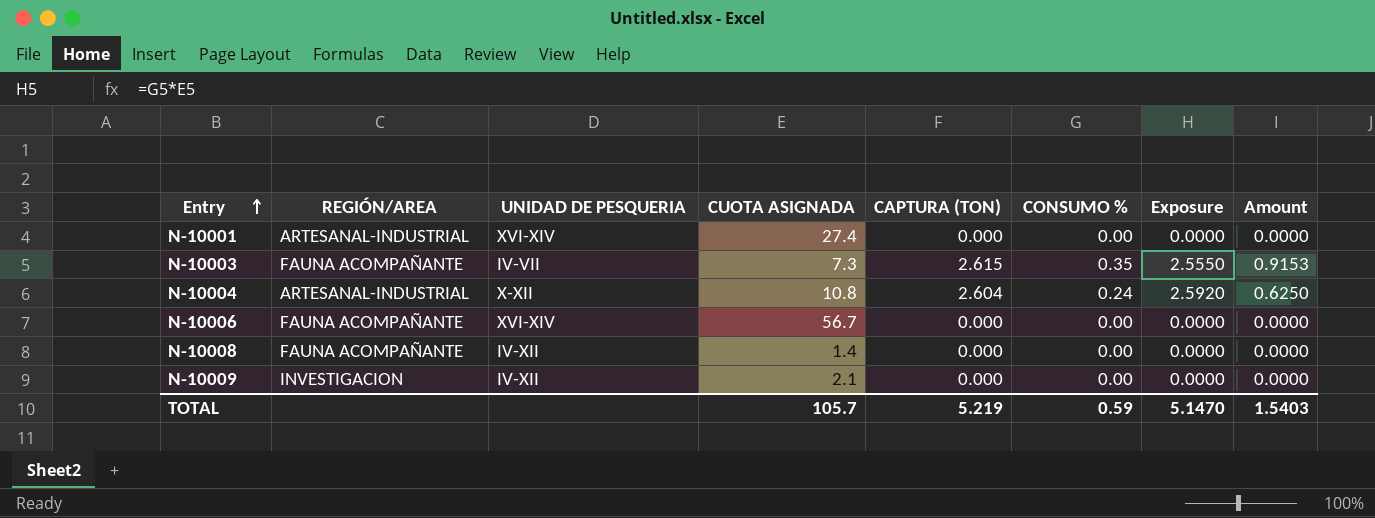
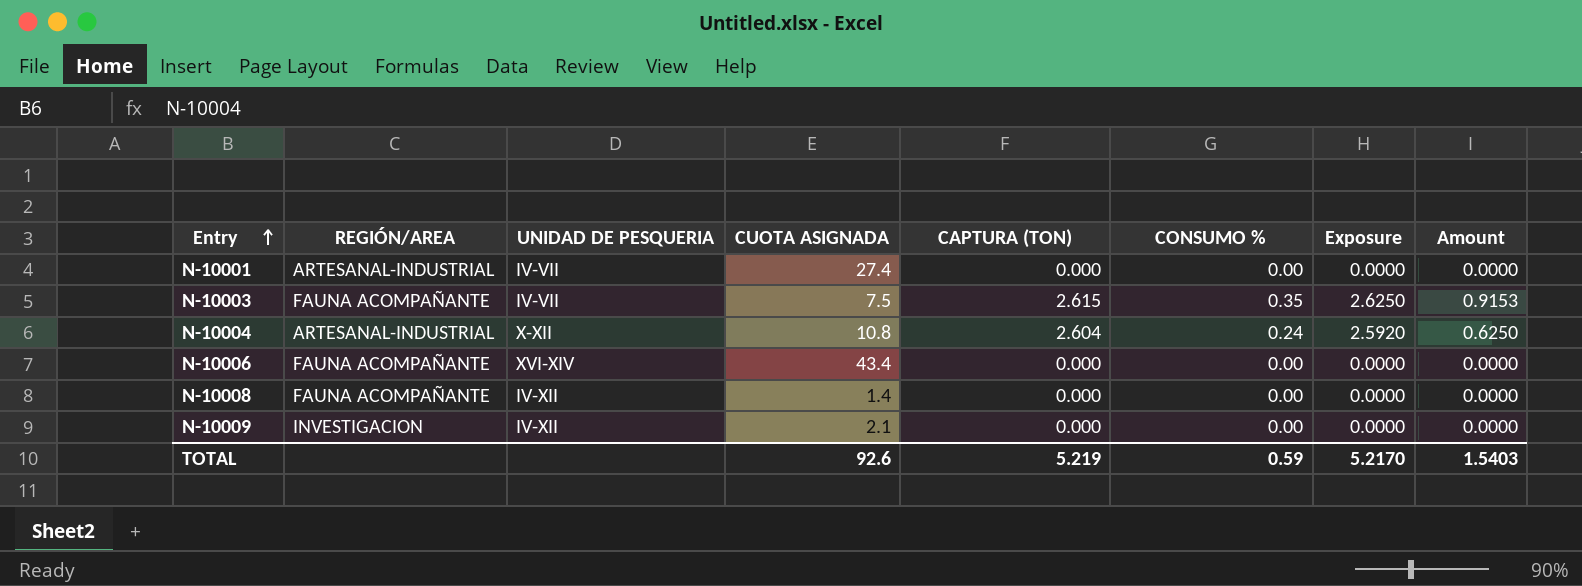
N-10001 | UNIDAD DE PESQUERIA: XVI-XIV -> IV-VII
N-10003 | CUOTA ASIGNADA: 7.3 -> 7.5
N-10003 | Exposure: 2.5550 -> 2.6250
N-10006 | CUOTA ASIGNADA: 56.7 -> 43.4
TOTAL | CUOTA ASIGNADA: 105.7 -> 92.6
TOTAL | Exposure: 5.1470 -> 5.2170

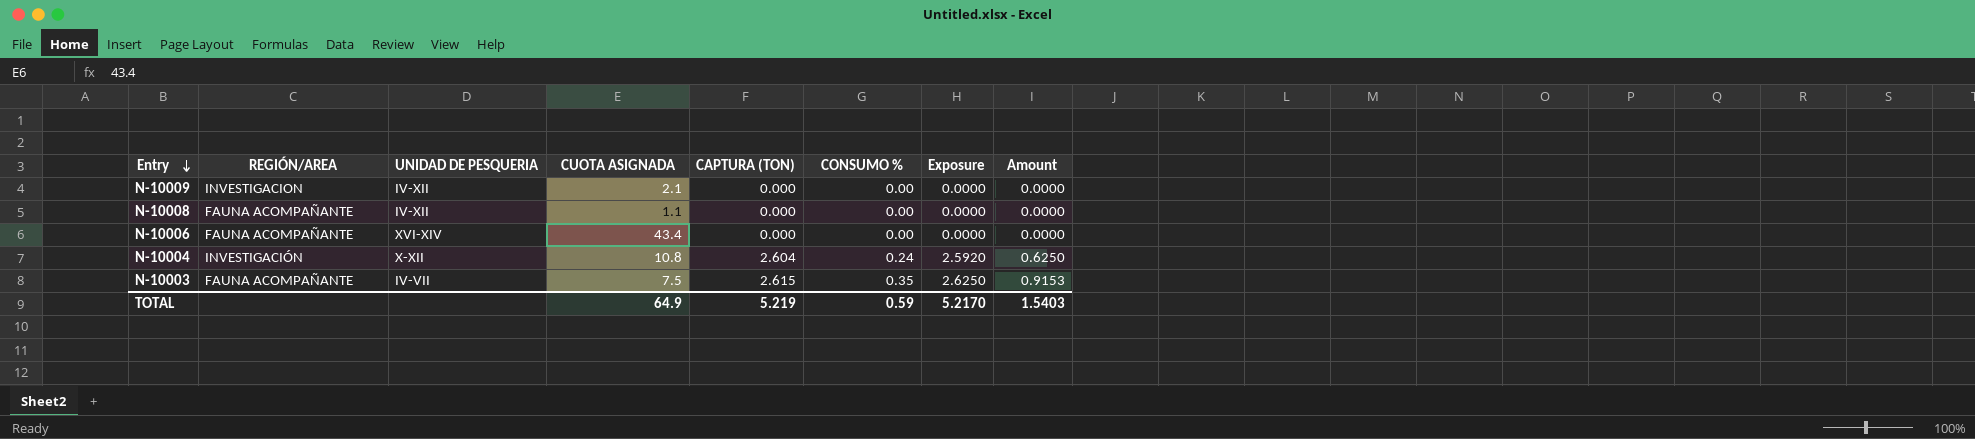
row order: Entry ascending -> Entry descending
row N-10001: ARTESANAL-INDUSTRIAL | IV-VII | 27.4 | 0.000 | 0.00 | 0.0000 | 0.0000 -> none
N-10008 | CUOTA ASIGNADA: 1.4 -> 1.1
N-10004 | REGIÓN/AREA: ARTESANAL-INDUSTRIAL -> INVESTIGACIÓN
TOTAL | CUOTA ASIGNADA: 92.6 -> 64.9

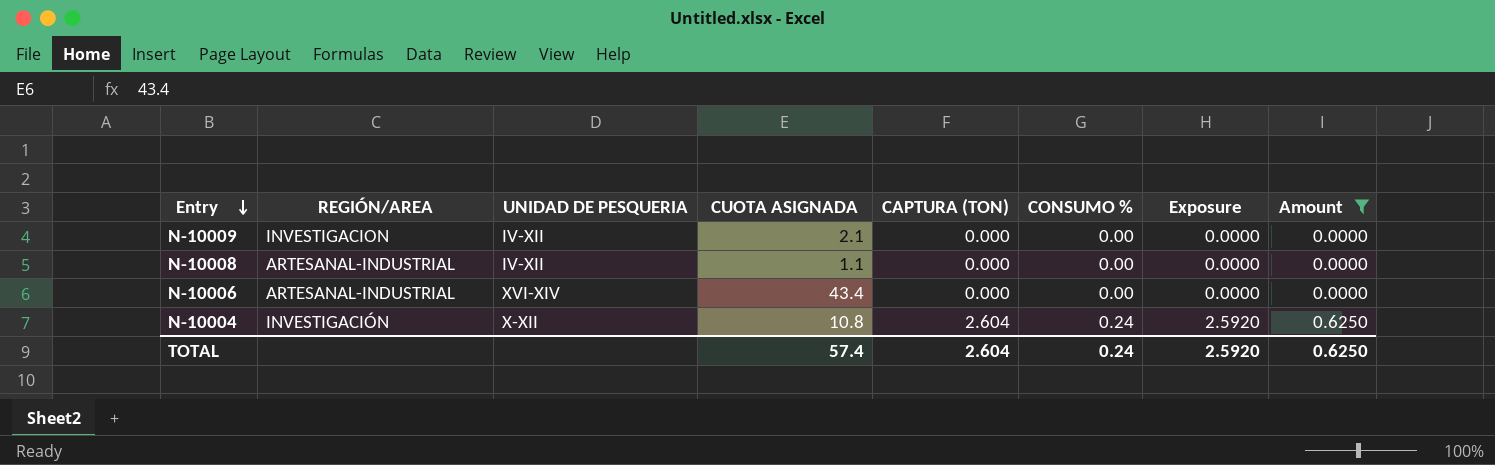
filter: none -> Amount != 0.9153
N-10008 | REGIÓN/AREA: FAUNA ACOMPAÑANTE -> ARTESANAL-INDUSTRIAL
N-10006 | REGIÓN/AREA: FAUNA ACOMPAÑANTE -> ARTESANAL-INDUSTRIAL
TOTAL | CUOTA ASIGNADA: 64.9 -> 57.4
TOTAL | CAPTURA (TON): 5.219 -> 2.604
TOTAL | CONSUMO %: 0.59 -> 0.24
TOTAL | Exposure: 5.2170 -> 2.5920
TOTAL | Amount: 1.5403 -> 0.6250

